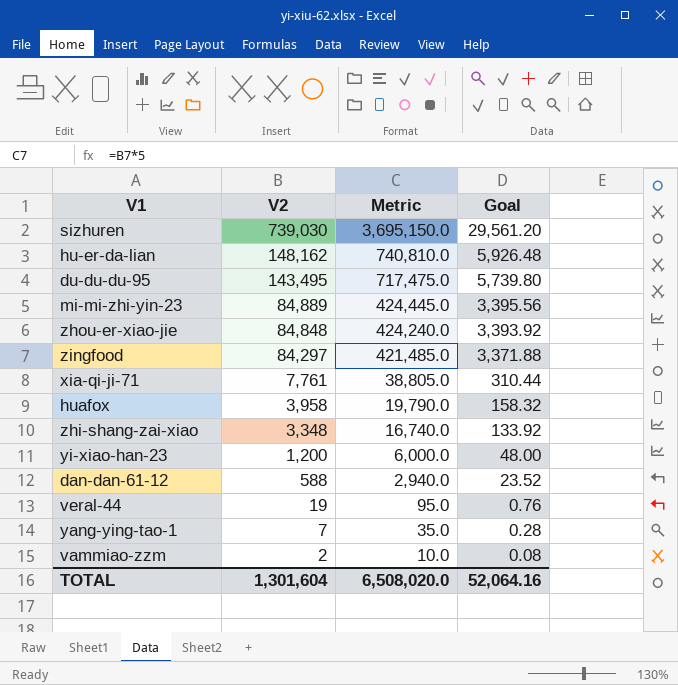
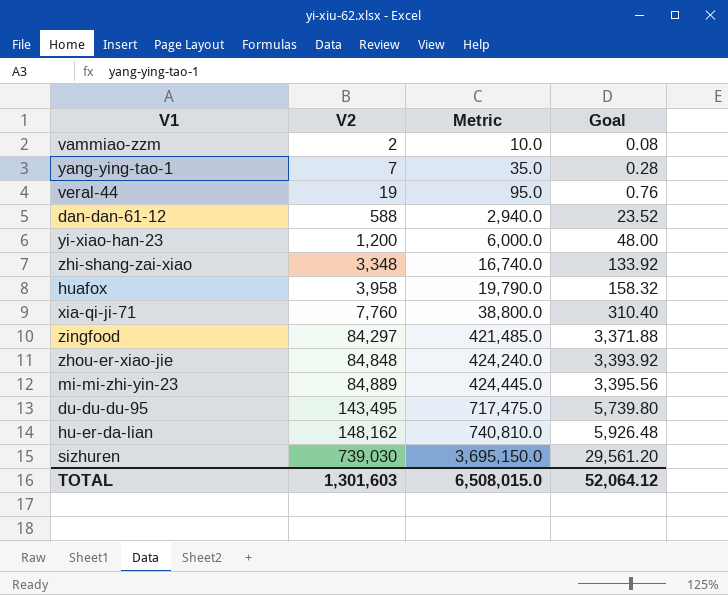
row order: V2 descending -> V2 ascending
xia-qi-ji-71 | V2: 7,761 -> 7,760
xia-qi-ji-71 | Metric: 38,805.0 -> 38,800.0
xia-qi-ji-71 | Goal: 310.44 -> 310.40
TOTAL | V2: 1,301,604 -> 1,301,603
TOTAL | Metric: 6,508,020.0 -> 6,508,015.0
TOTAL | Goal: 52,064.16 -> 52,064.12

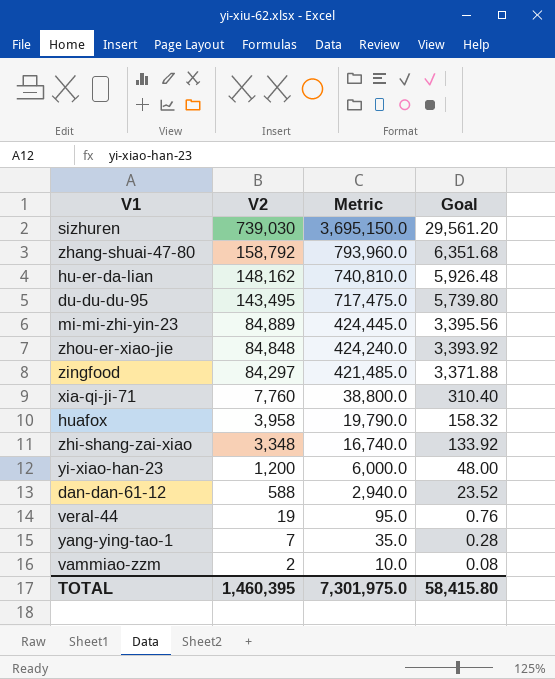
row order: V2 ascending -> V2 descending
row zhang-shuai-47-80: none -> 158,792 | 793,960.0 | 6,351.68
TOTAL | V2: 1,301,603 -> 1,460,395
TOTAL | Metric: 6,508,015.0 -> 7,301,975.0
TOTAL | Goal: 52,064.12 -> 58,415.80

